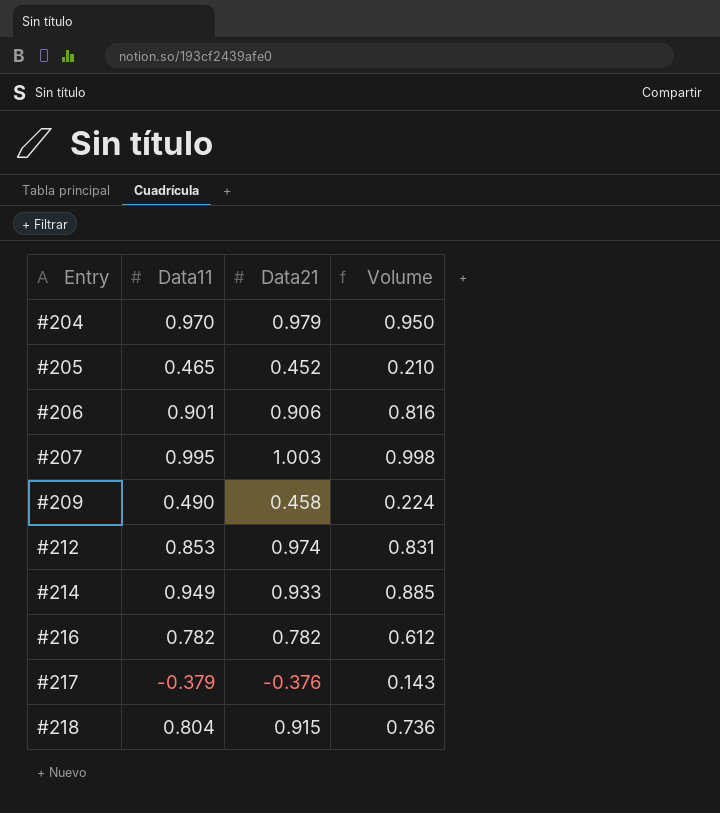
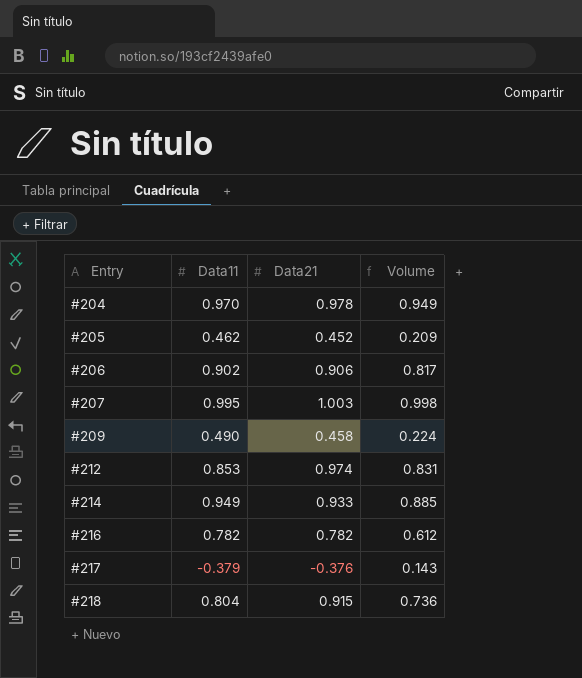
#204 | Data21: 0.979 -> 0.978
#204 | Volume: 0.950 -> 0.949
#205 | Data11: 0.465 -> 0.462
#205 | Volume: 0.210 -> 0.209
#206 | Data11: 0.901 -> 0.902
#206 | Volume: 0.816 -> 0.817

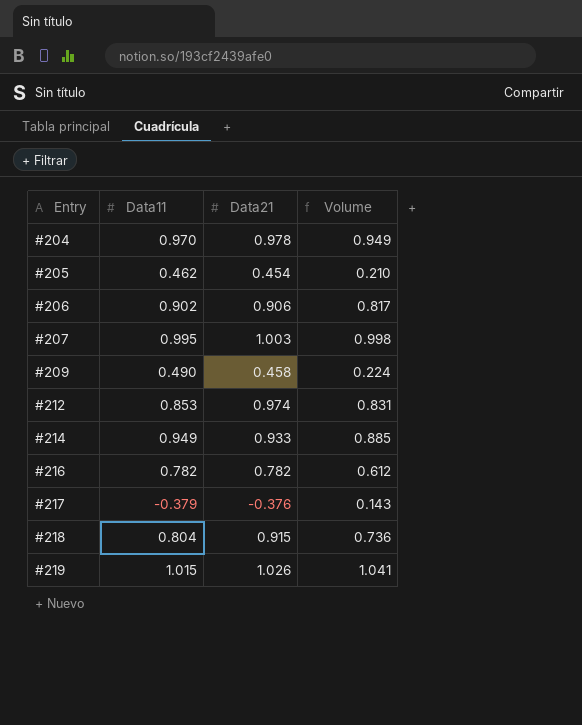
#205 | Data21: 0.452 -> 0.454
#205 | Volume: 0.209 -> 0.210
row #219: none -> 1.015 | 1.026 | 1.041

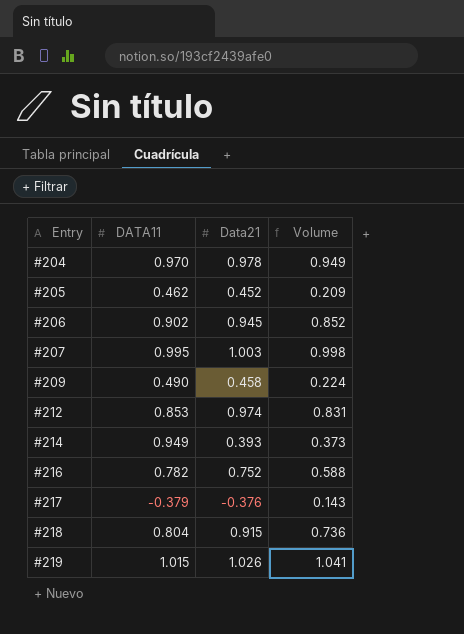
column name: Data11 -> DATA11
#205 | Data21: 0.454 -> 0.452
#205 | Volume: 0.210 -> 0.209
#206 | Data21: 0.906 -> 0.945
#206 | Volume: 0.817 -> 0.852
#214 | Data21: 0.933 -> 0.393
#214 | Volume: 0.885 -> 0.373
#216 | Data21: 0.782 -> 0.752
#216 | Volume: 0.612 -> 0.588

